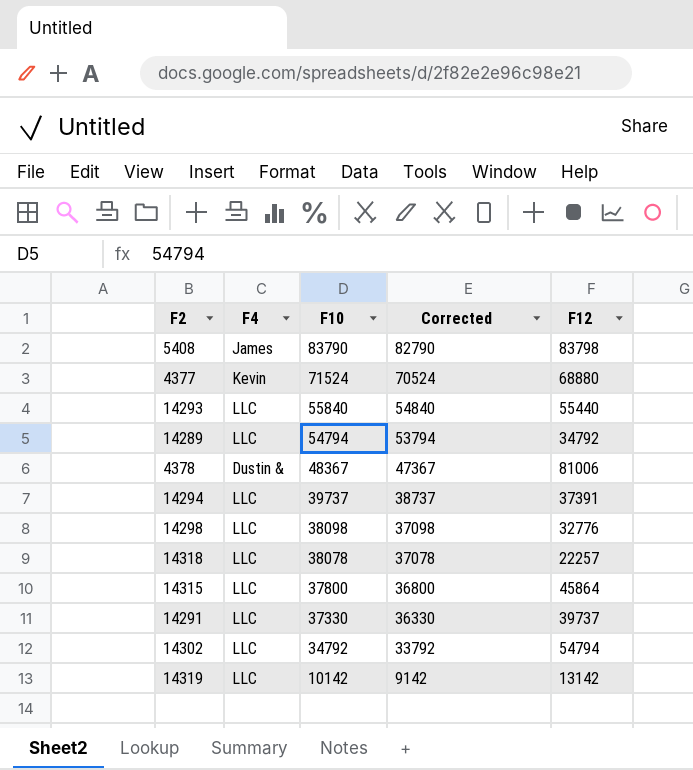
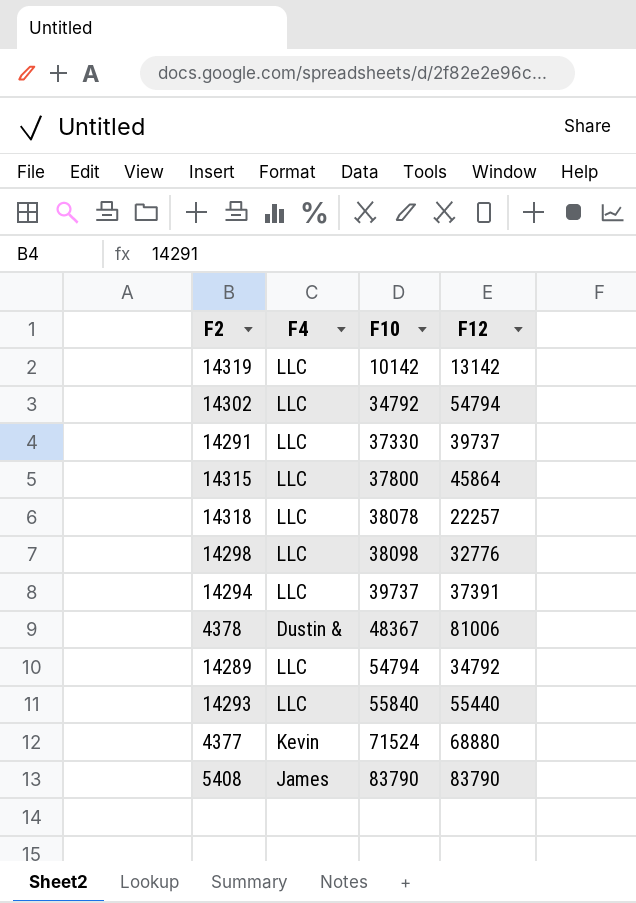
row order: F10 descending -> F10 ascending
column Corrected | formula: [F10] - 1000 -> none
5408 | F12: 83798 -> 83790

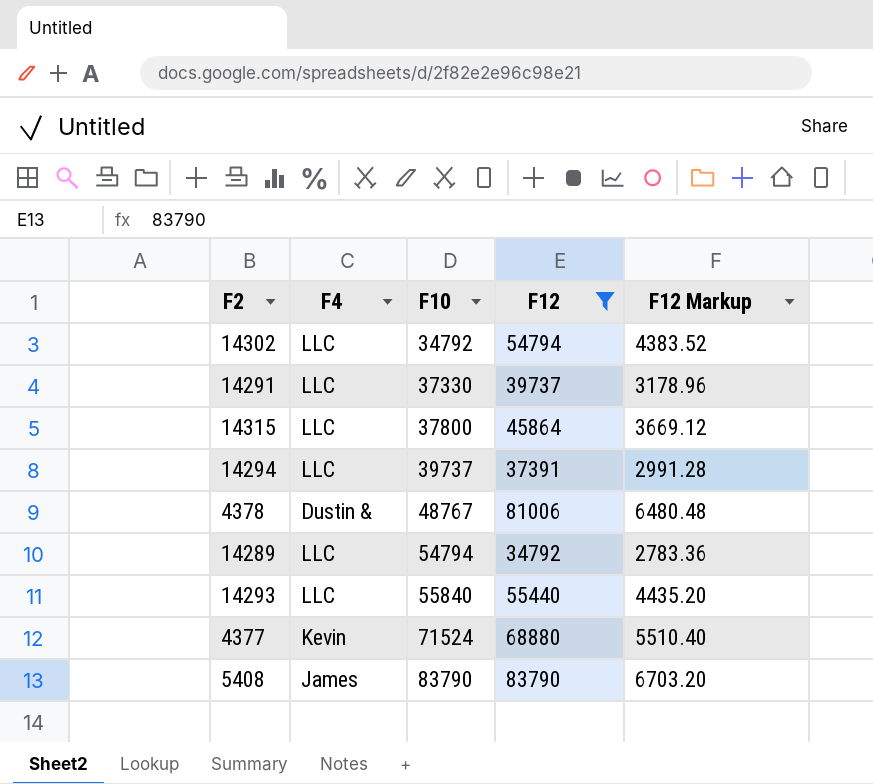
filter: none -> F12 >= 34792
column F12 Markup | formula: none -> [F12] * 0.08
4378 | F10: 48367 -> 48767

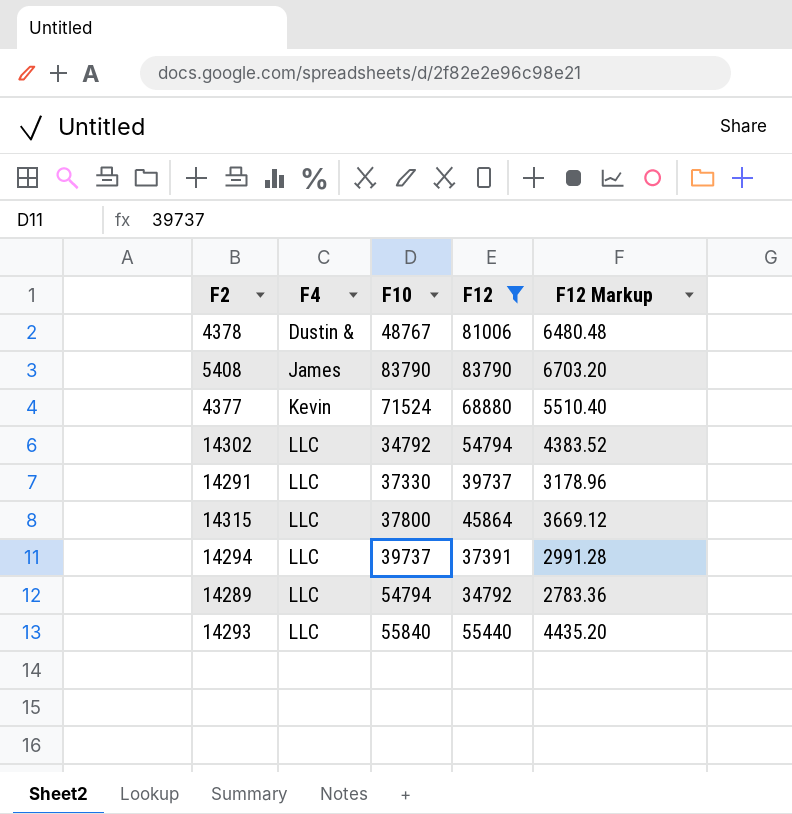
row order: F10 ascending -> F4 ascending

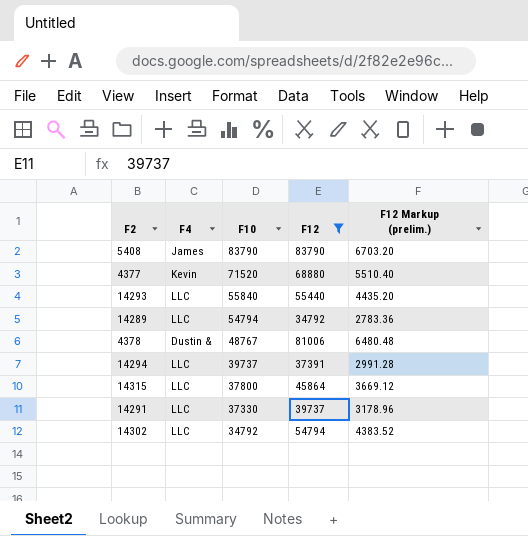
row order: F4 ascending -> F10 descending
column name: F12 Markup -> F12 Markup (prelim.)
4377 | F10: 71524 -> 71520

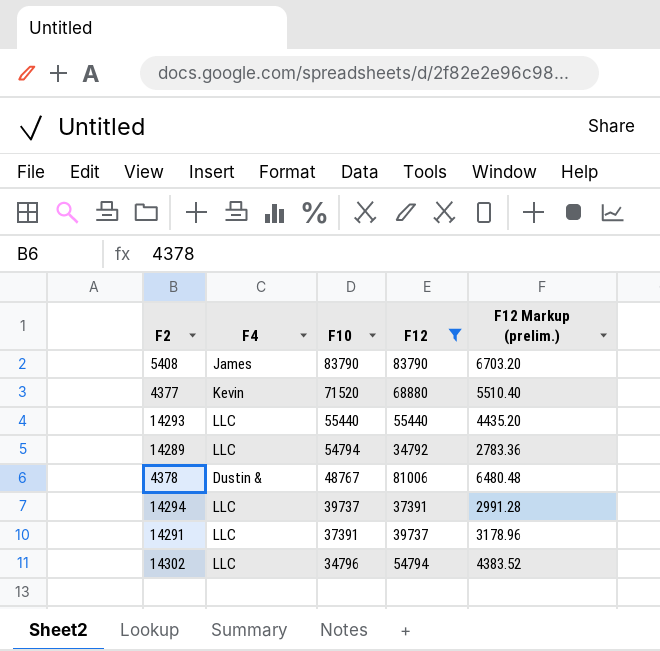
row 14315: LLC | 37800 | 45864 | 3669.12 -> none
14293 | F10: 55840 -> 55440
14291 | F10: 37330 -> 37391
14302 | F10: 34792 -> 34796

